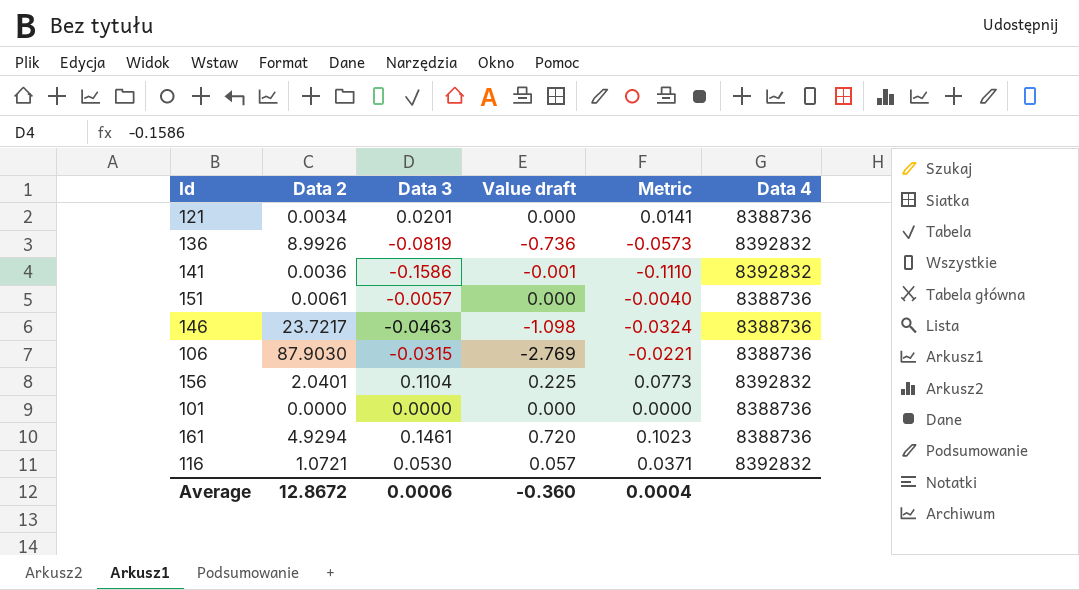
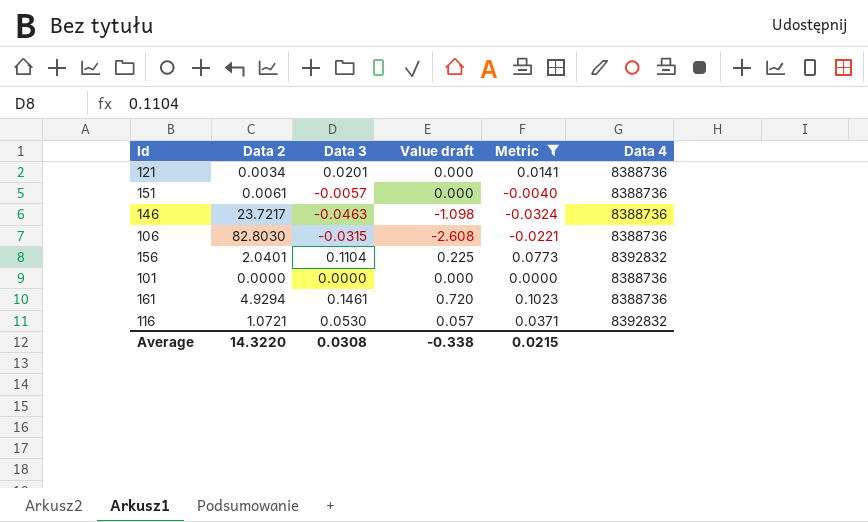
filter: none -> Metric >= -0.0324
106 | Data 2: 87.9030 -> 82.8030
106 | Value draft: -2.769 -> -2.608
Average | Data 2: 12.8672 -> 14.3220
Average | Data 3: 0.0006 -> 0.0308
Average | Value draft: -0.360 -> -0.338
Average | Metric: 0.0004 -> 0.0215

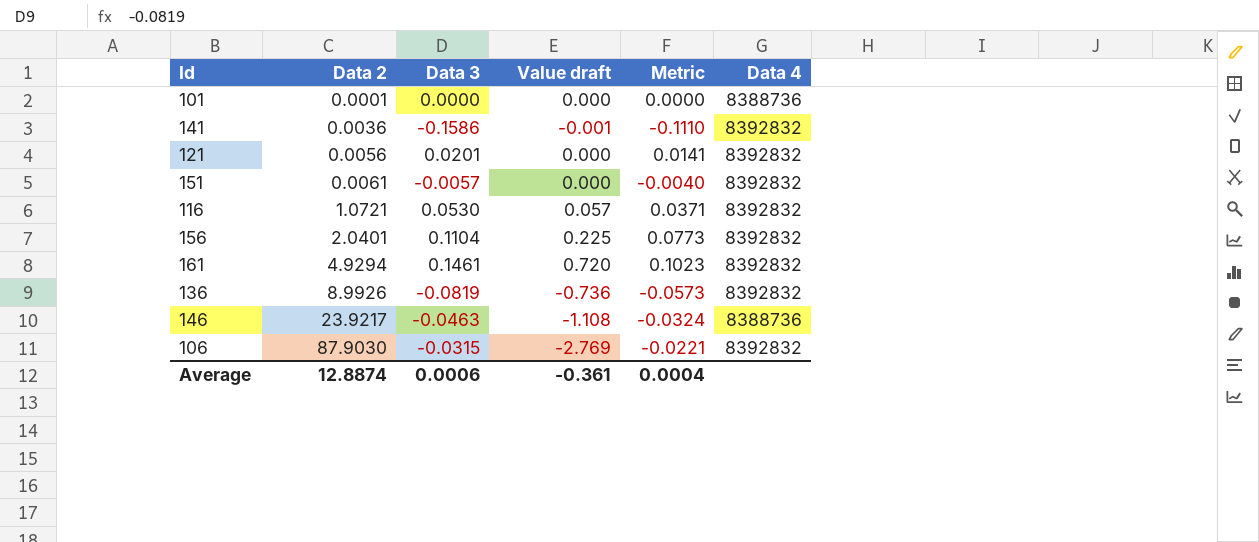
filter: Metric >= -0.0324 -> none
row order: none -> Data 2 ascending
101 | Data 2: 0.0000 -> 0.0001
121 | Data 2: 0.0034 -> 0.0056
121 | Data 4: 8388736 -> 8392832
151 | Data 4: 8388736 -> 8392832
161 | Data 4: 8388736 -> 8392832
146 | Data 2: 23.7217 -> 23.9217
146 | Value draft: -1.098 -> -1.108
106 | Data 2: 82.8030 -> 87.9030
106 | Value draft: -2.608 -> -2.769
106 | Data 4: 8388736 -> 8392832
Average | Data 2: 14.3220 -> 12.8874
Average | Data 3: 0.0308 -> 0.0006
Average | Value draft: -0.338 -> -0.361
Average | Metric: 0.0215 -> 0.0004

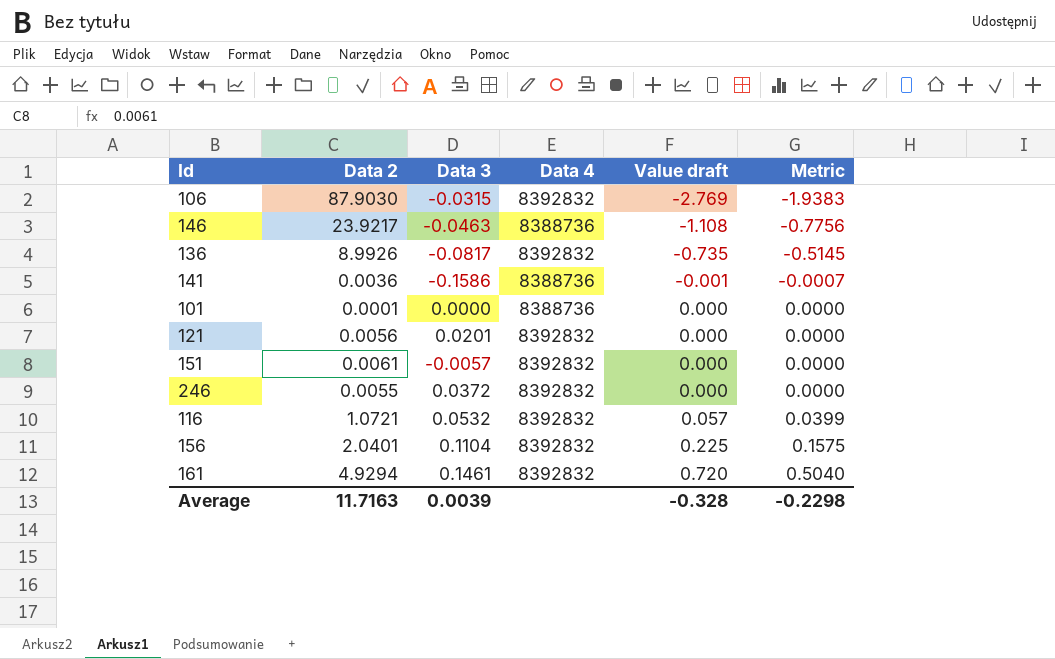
row order: Data 2 ascending -> Value draft ascending
column Data 4 | position: 6 -> 4
column Metric | formula: [Data 3] * 0.7 -> [Value draft] * 0.7
136 | Data 3: -0.0819 -> -0.0817
136 | Value draft: -0.736 -> -0.735
141 | Data 4: 8392832 -> 8388736
row 246: none -> 0.0055 | 0.0372 | 8392832 | 0.000 | 0.0000
116 | Data 3: 0.0530 -> 0.0532
Average | Data 2: 12.8874 -> 11.7163
Average | Data 3: 0.0006 -> 0.0039
Average | Value draft: -0.361 -> -0.328
Average | Metric: 0.0004 -> -0.2298

